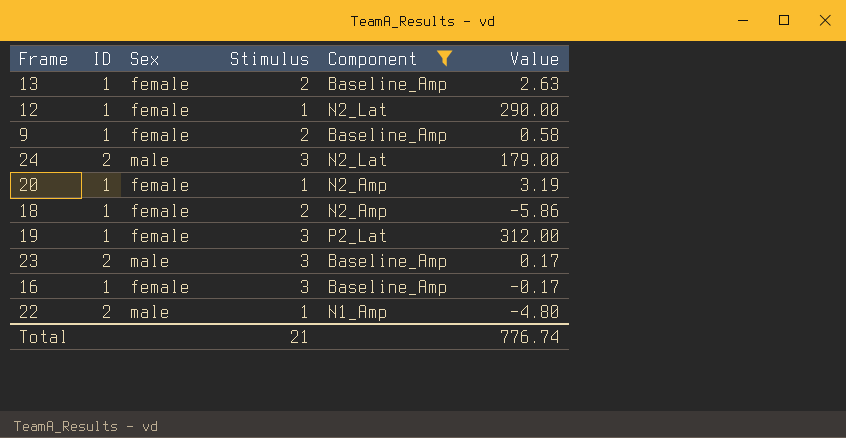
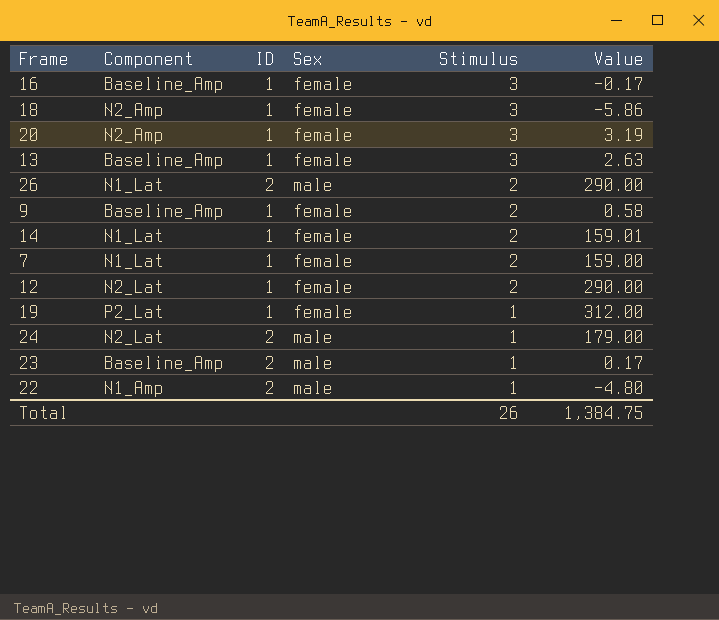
filter: Component != N1_Lat -> none
row order: none -> Stimulus descending
column Component | position: 5 -> 2
18 | Stimulus: 2 -> 3
20 | Stimulus: 1 -> 3
13 | Stimulus: 2 -> 3
12 | Stimulus: 1 -> 2
19 | Stimulus: 3 -> 1
24 | Stimulus: 3 -> 1
23 | Stimulus: 3 -> 1
Total | Stimulus: 21 -> 26
Total | Value: 776.74 -> 1,384.75

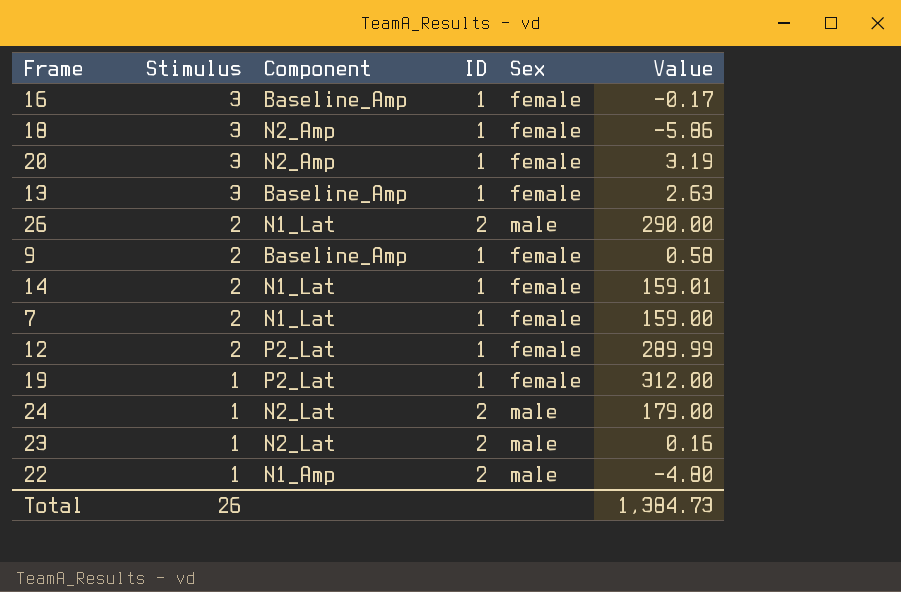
column Stimulus | position: 5 -> 2
12 | Component: N2_Lat -> P2_Lat
12 | Value: 290.00 -> 289.99
23 | Component: Baseline_Amp -> N2_Lat
23 | Value: 0.17 -> 0.16
Total | Value: 1,384.75 -> 1,384.73

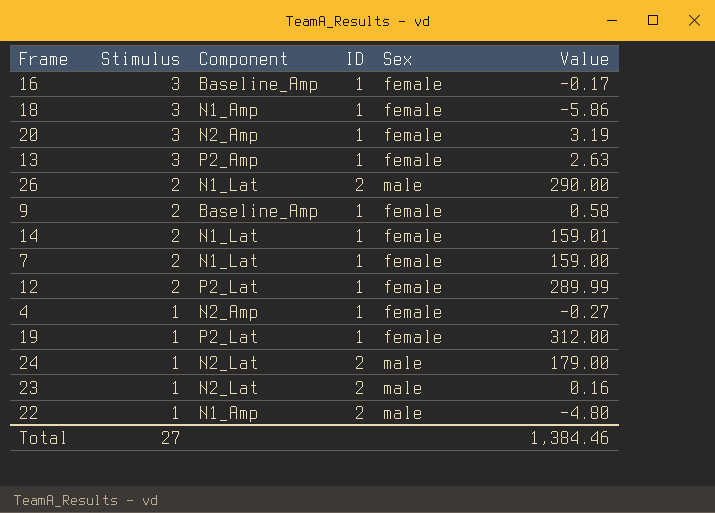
18 | Component: N2_Amp -> N1_Amp
13 | Component: Baseline_Amp -> P2_Amp
row 4: none -> 1 | N2_Amp | 1 | female | -0.27
Total | Stimulus: 26 -> 27
Total | Value: 1,384.73 -> 1,384.46

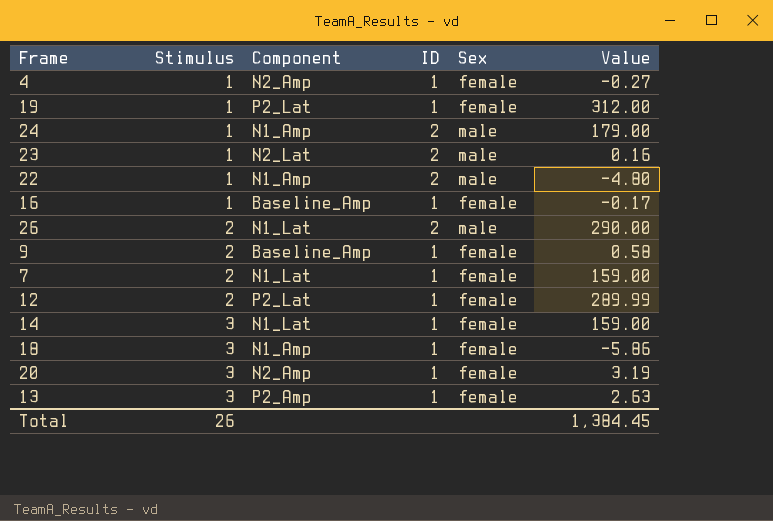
row order: Stimulus descending -> Stimulus ascending
24 | Component: N2_Lat -> N1_Amp
16 | Stimulus: 3 -> 1
14 | Stimulus: 2 -> 3
14 | Value: 159.01 -> 159.00
Total | Stimulus: 27 -> 26
Total | Value: 1,384.46 -> 1,384.45

